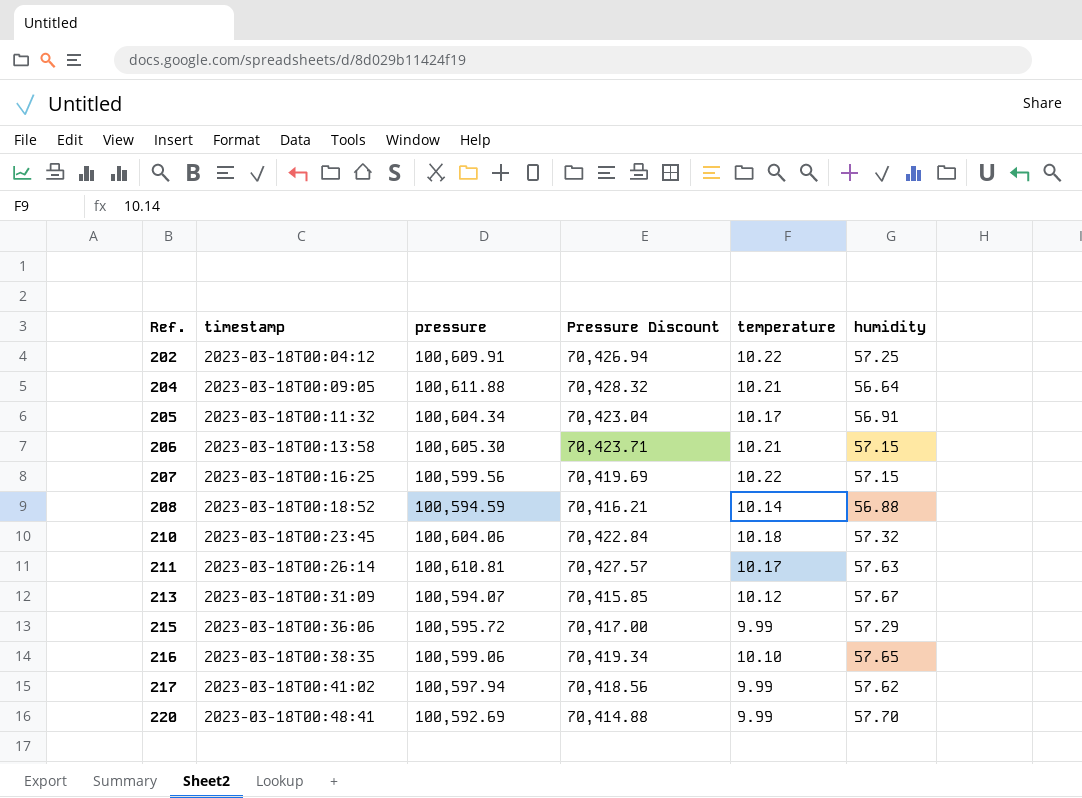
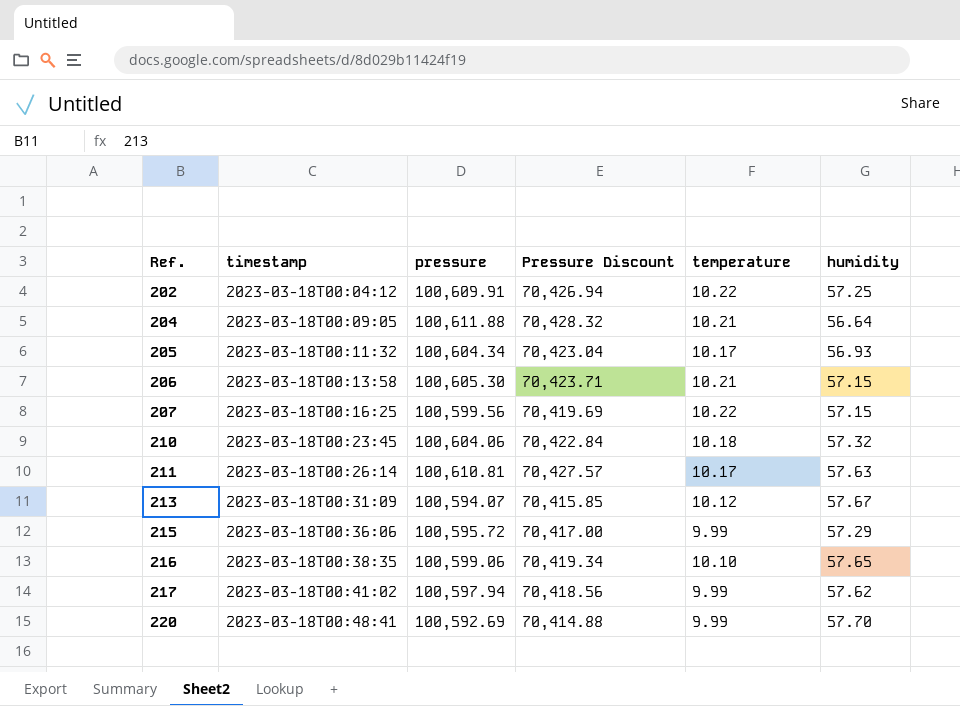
row 208: 2023-03-18T00:18:52 | 100,594.59 | 70,416.21 | 10.14 | 56.88 -> none
205 | humidity: 56.91 -> 56.93

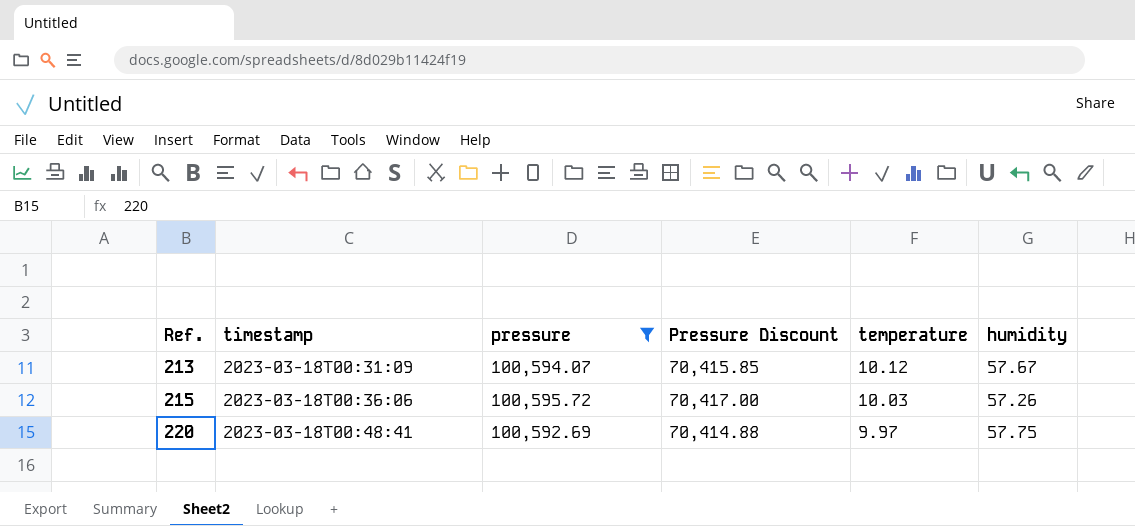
filter: none -> pressure <= 100,595.72
215 | temperature: 9.99 -> 10.03
215 | humidity: 57.29 -> 57.26
220 | temperature: 9.99 -> 9.97
220 | humidity: 57.70 -> 57.75

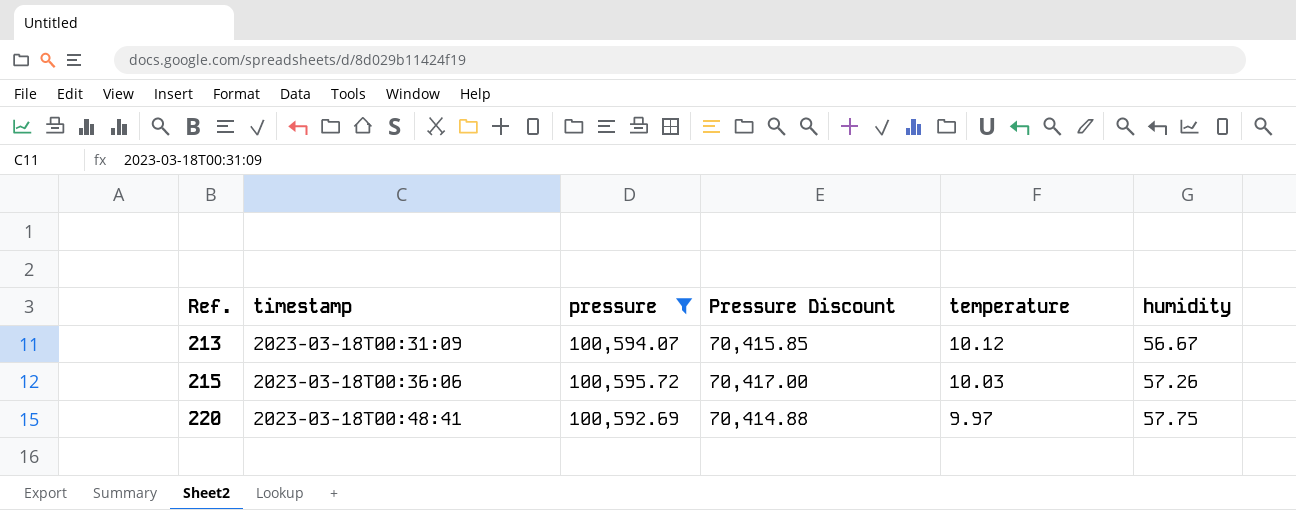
213 | humidity: 57.67 -> 56.67

